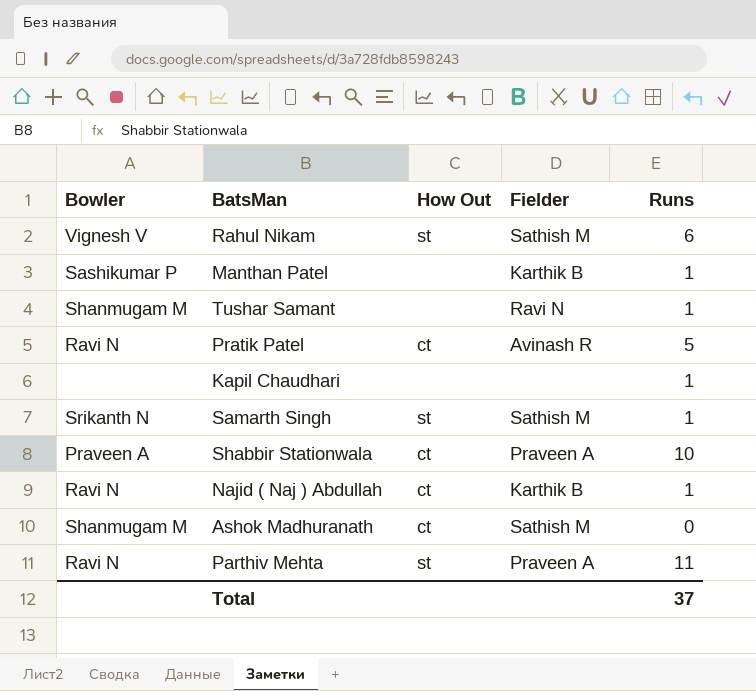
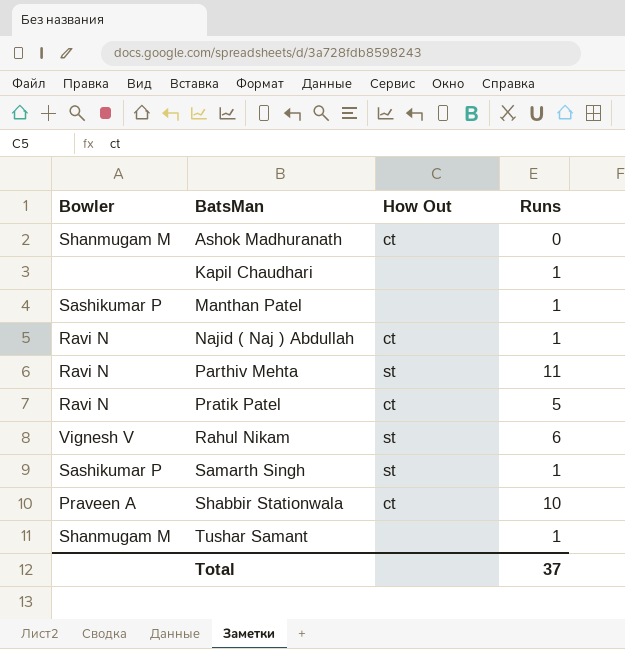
row order: none -> BatsMan ascending
column Fielder | position: 4 -> none
Samarth Singh | Bowler: Srikanth N -> Sashikumar P

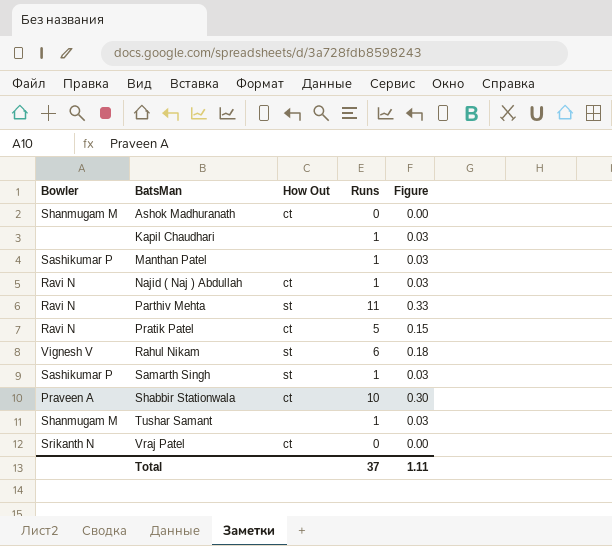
column Figure | formula: none -> [Runs] * 0.03
row Vraj Patel: none -> Srikanth N | ct | 0 | 0.00

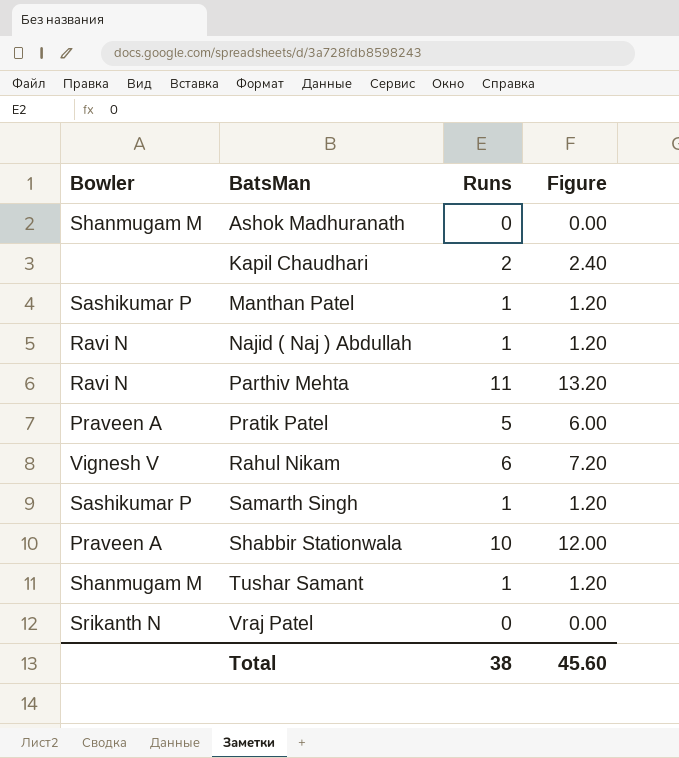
column How Out | position: 3 -> none
column Figure | formula: [Runs] * 0.03 -> [Runs] * 1.2
Kapil Chaudhari | Runs: 1 -> 2
Pratik Patel | Bowler: Ravi N -> Praveen A
Total | Runs: 37 -> 38
Total | Figure: 1.11 -> 45.60

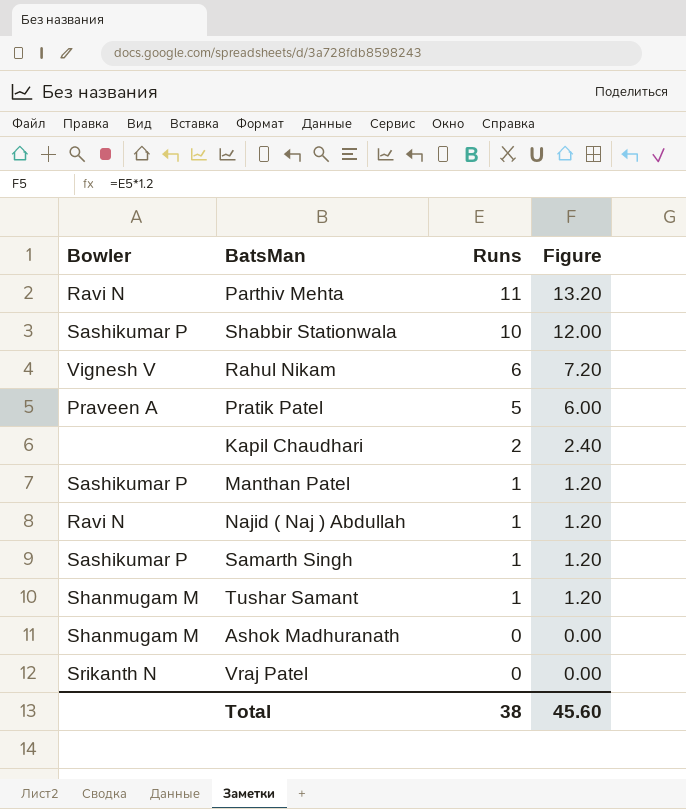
row order: BatsMan ascending -> Runs descending
Shabbir Stationwala | Bowler: Praveen A -> Sashikumar P

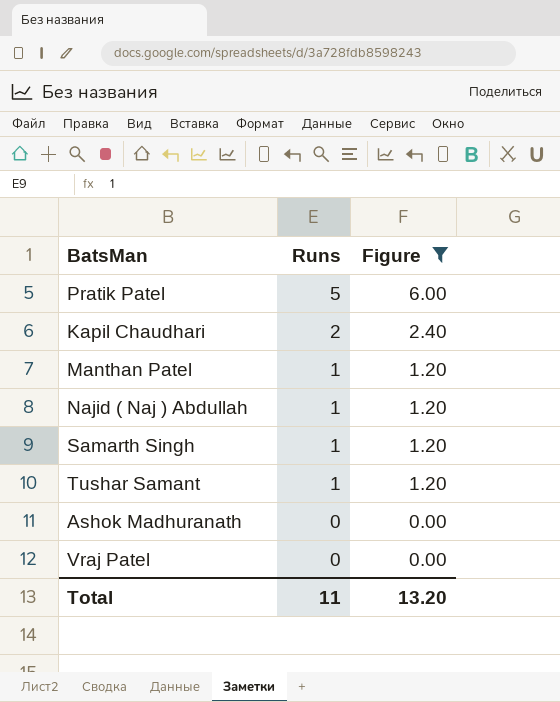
filter: none -> Figure <= 6.00
column Bowler | position: 1 -> none
Total | Runs: 38 -> 11
Total | Figure: 45.60 -> 13.20

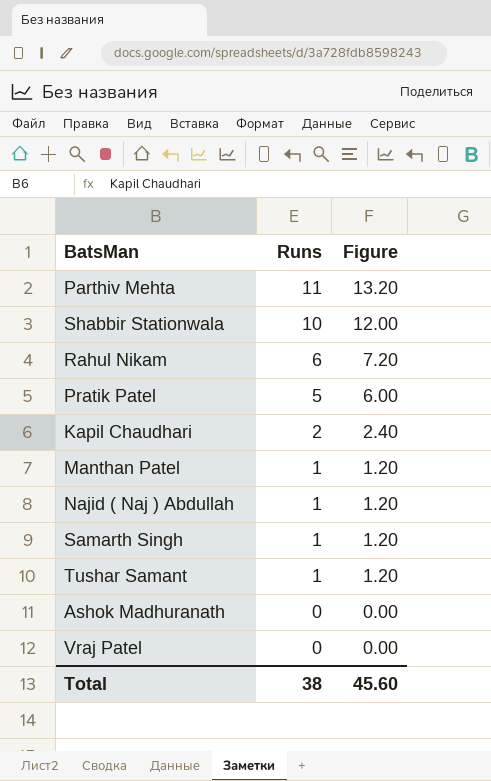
filter: Figure <= 6.00 -> none
Total | Runs: 11 -> 38
Total | Figure: 13.20 -> 45.60

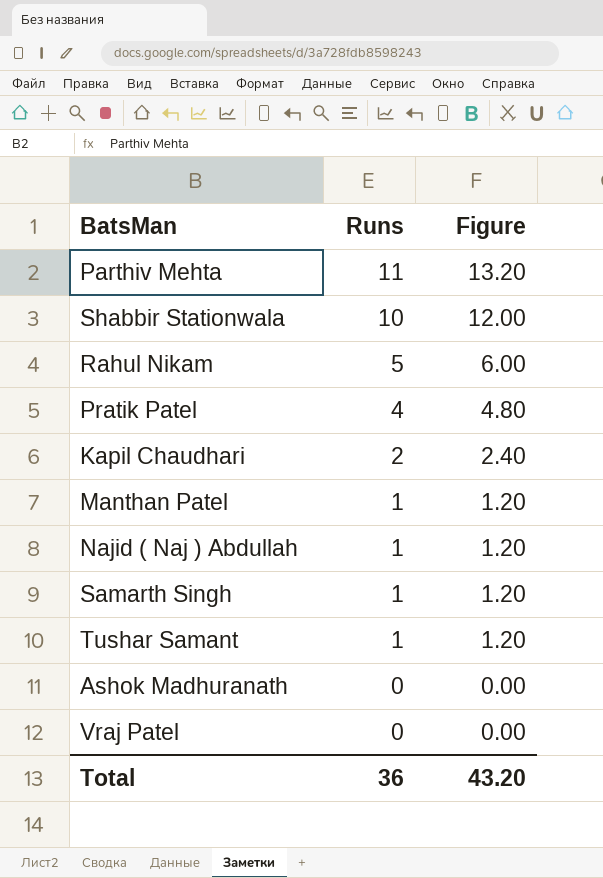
Rahul Nikam | Runs: 6 -> 5
Rahul Nikam | Figure: 7.20 -> 6.00
Pratik Patel | Runs: 5 -> 4
Pratik Patel | Figure: 6.00 -> 4.80
Total | Runs: 38 -> 36
Total | Figure: 45.60 -> 43.20

